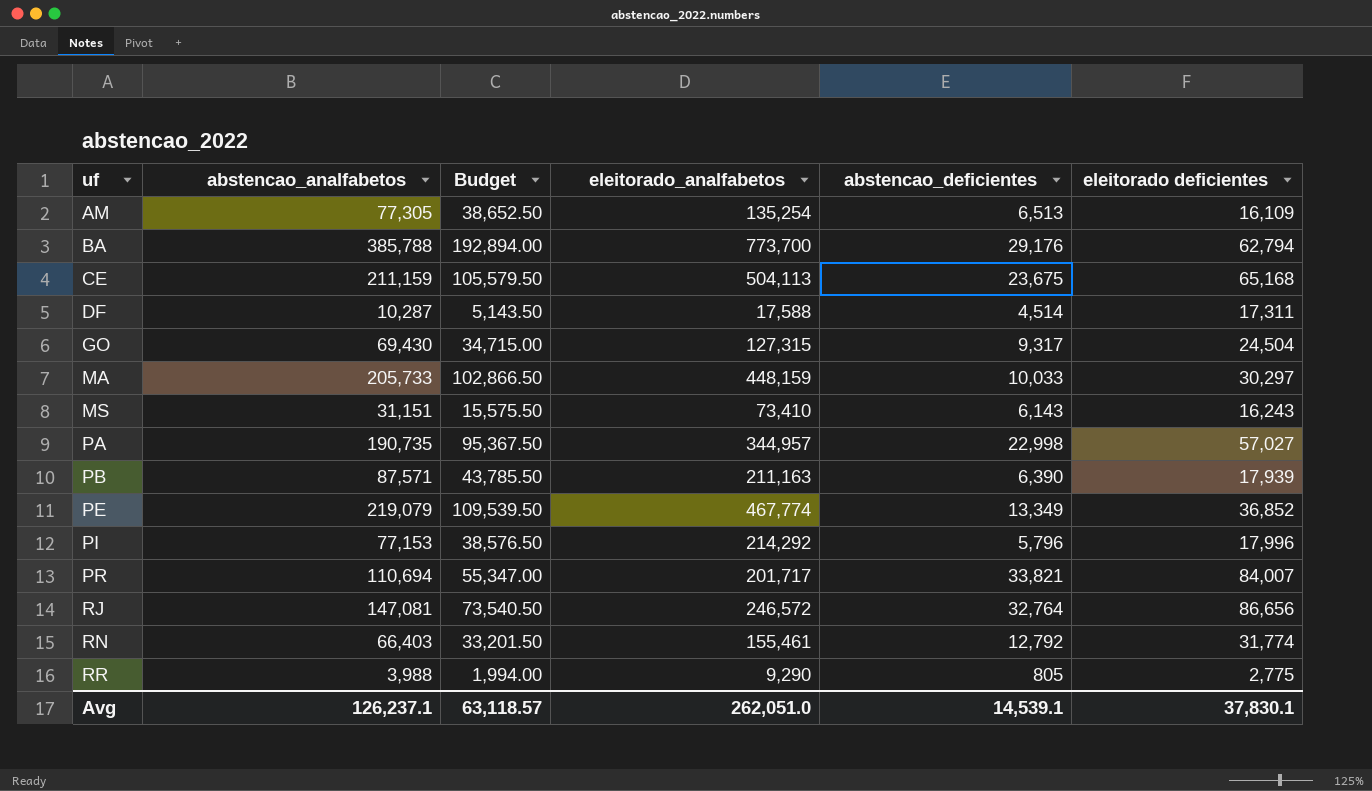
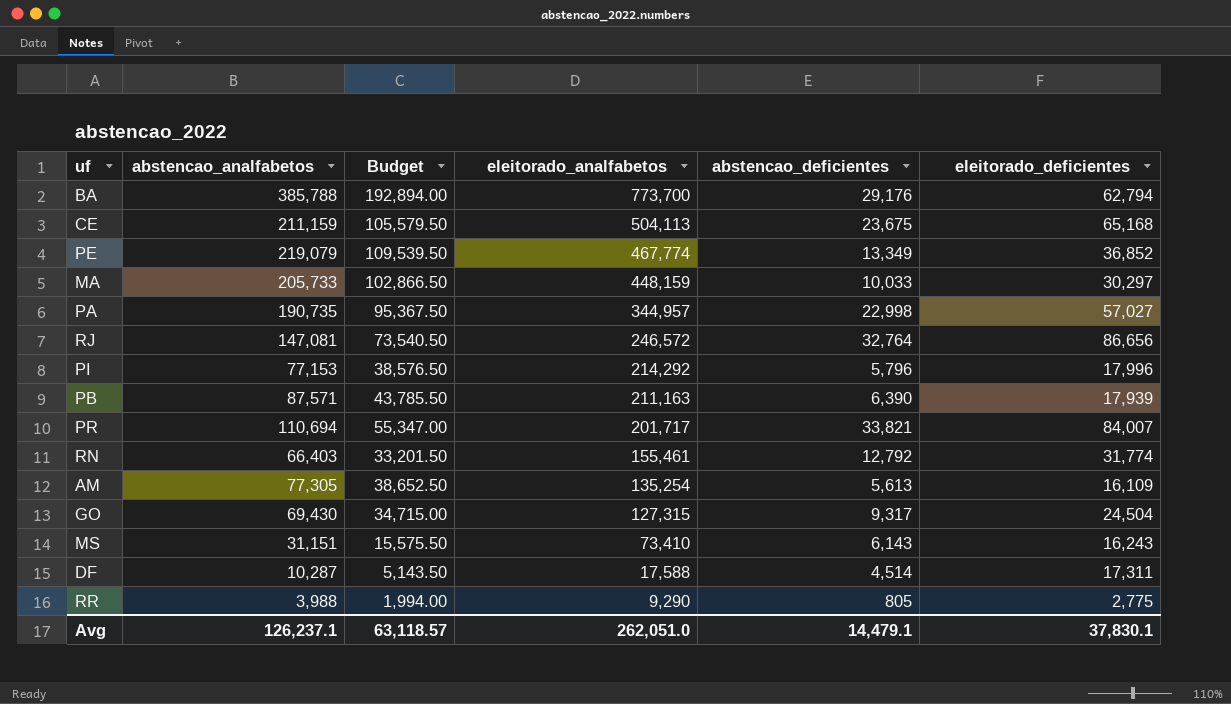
row order: uf ascending -> eleitorado_analfabetos descending
column name: eleitorado deficientes -> eleitorado_deficientes
AM | abstencao_deficientes: 6,513 -> 5,613
Avg | abstencao_deficientes: 14,539.1 -> 14,479.1

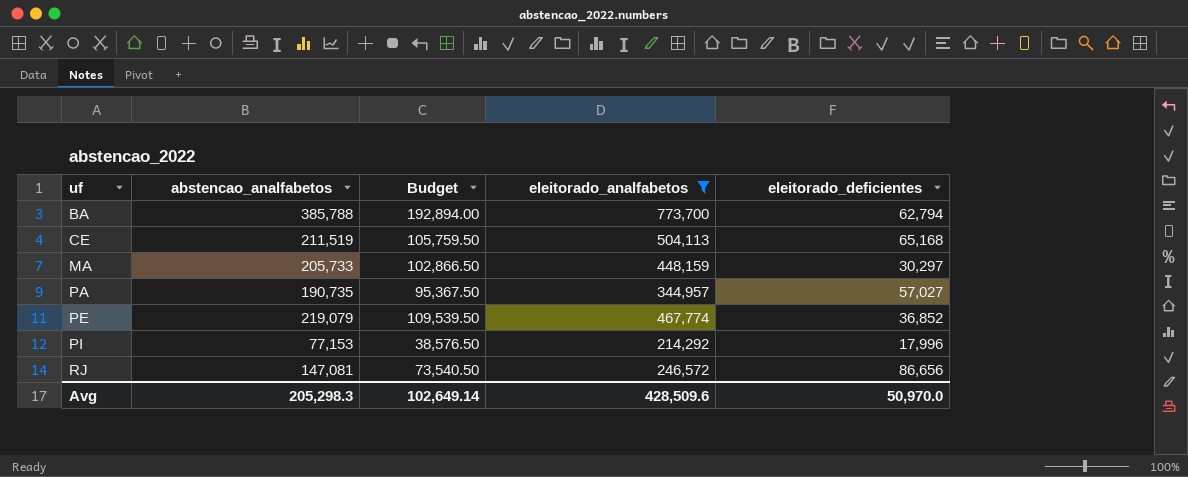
filter: none -> eleitorado_analfabetos >= 214,292
row order: eleitorado_analfabetos descending -> uf ascending
column abstencao_deficientes | position: 5 -> none
CE | abstencao_analfabetos: 211,159 -> 211,519
CE | Budget: 105,579.50 -> 105,759.50
Avg | abstencao_analfabetos: 126,237.1 -> 205,298.3
Avg | Budget: 63,118.57 -> 102,649.14
Avg | eleitorado_analfabetos: 262,051.0 -> 428,509.6
Avg | eleitorado_deficientes: 37,830.1 -> 50,970.0

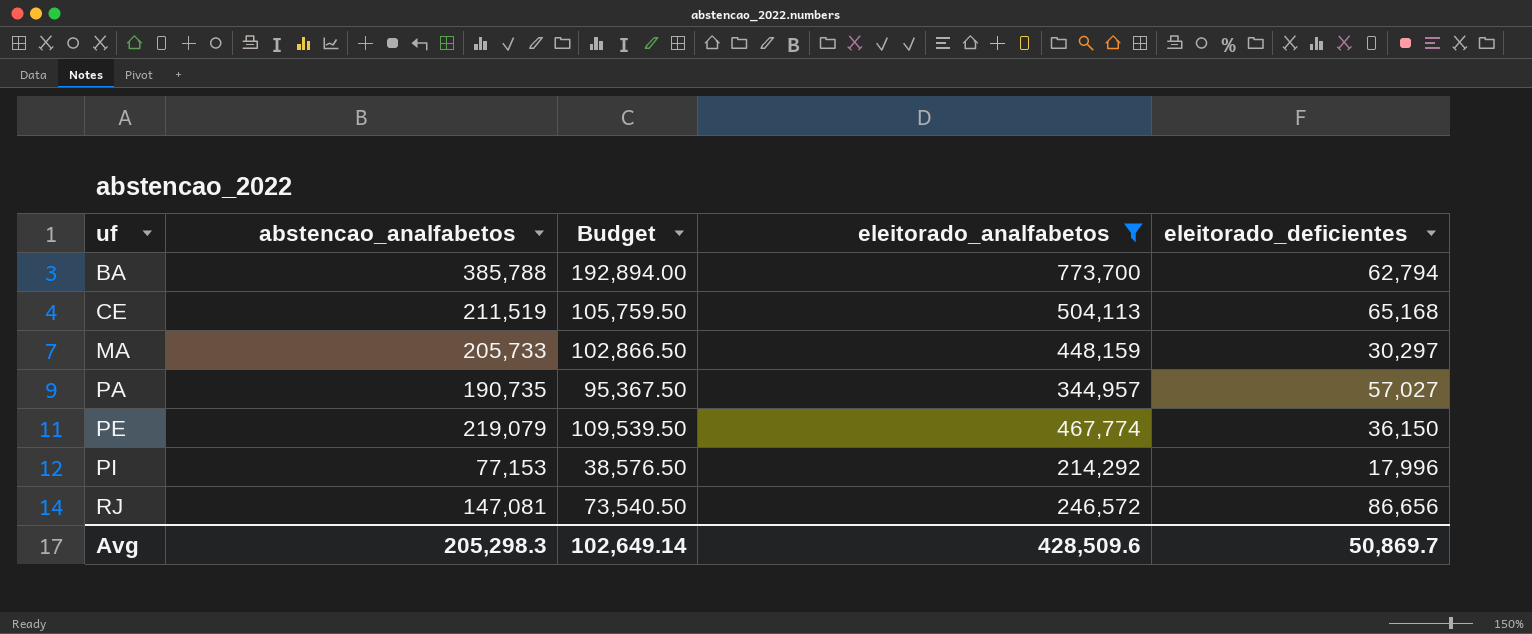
PE | eleitorado_deficientes: 36,852 -> 36,150
Avg | eleitorado_deficientes: 50,970.0 -> 50,869.7

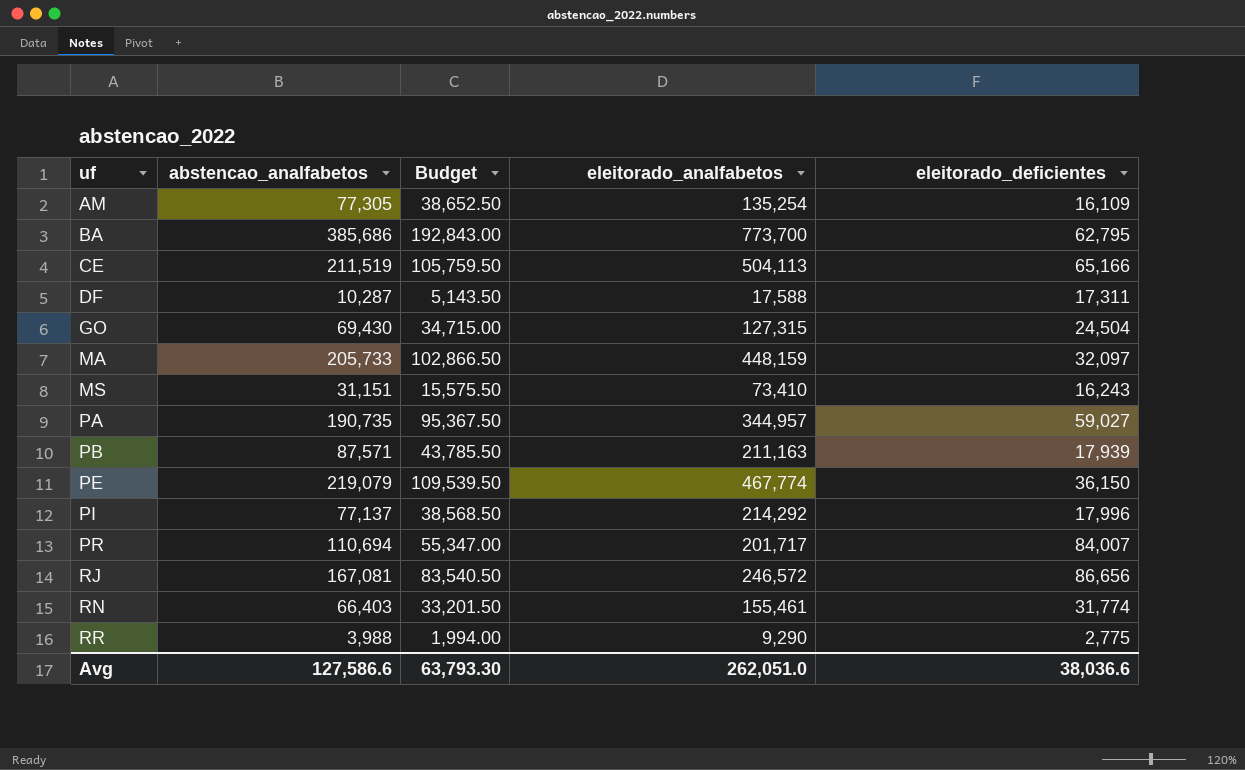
filter: eleitorado_analfabetos >= 214,292 -> none
BA | abstencao_analfabetos: 385,788 -> 385,686
BA | Budget: 192,894.00 -> 192,843.00
BA | eleitorado_deficientes: 62,794 -> 62,795
CE | eleitorado_deficientes: 65,168 -> 65,166
MA | eleitorado_deficientes: 30,297 -> 32,097
PA | eleitorado_deficientes: 57,027 -> 59,027
PI | abstencao_analfabetos: 77,153 -> 77,137
PI | Budget: 38,576.50 -> 38,568.50
RJ | abstencao_analfabetos: 147,081 -> 167,081
RJ | Budget: 73,540.50 -> 83,540.50
Avg | abstencao_analfabetos: 205,298.3 -> 127,586.6
Avg | Budget: 102,649.14 -> 63,793.30
Avg | eleitorado_analfabetos: 428,509.6 -> 262,051.0
Avg | eleitorado_deficientes: 50,869.7 -> 38,036.6

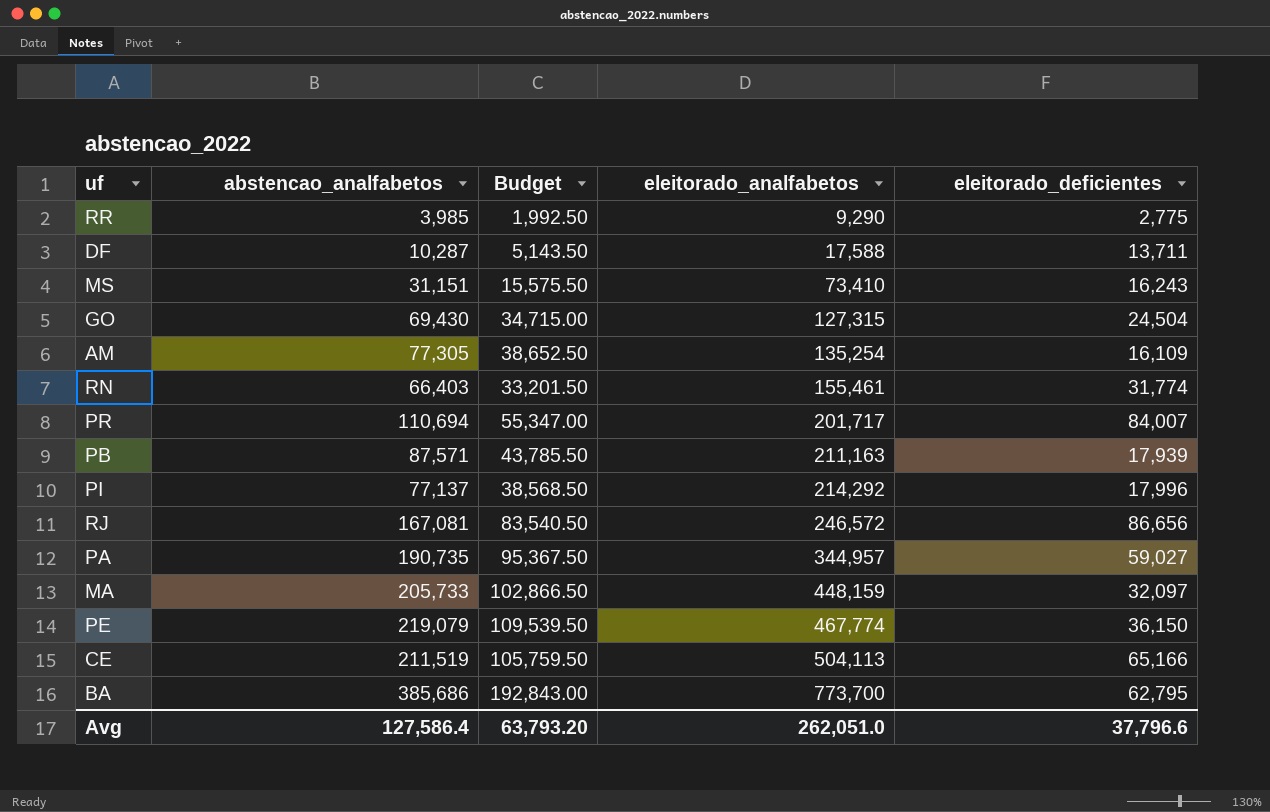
row order: uf ascending -> eleitorado_analfabetos ascending
RR | abstencao_analfabetos: 3,988 -> 3,985
RR | Budget: 1,994.00 -> 1,992.50
DF | eleitorado_deficientes: 17,311 -> 13,711
Avg | abstencao_analfabetos: 127,586.6 -> 127,586.4
Avg | Budget: 63,793.30 -> 63,793.20
Avg | eleitorado_deficientes: 38,036.6 -> 37,796.6

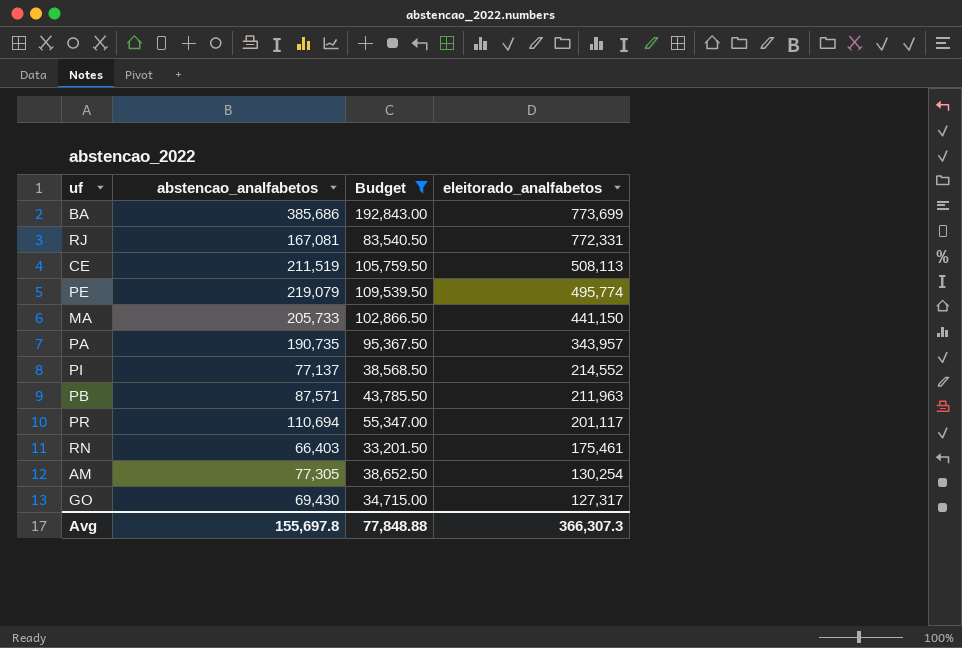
filter: none -> Budget >= 33,201.50
row order: eleitorado_analfabetos ascending -> eleitorado_analfabetos descending
column eleitorado_deficientes | position: 5 -> none
BA | eleitorado_analfabetos: 773,700 -> 773,699
RJ | eleitorado_analfabetos: 246,572 -> 772,331
CE | eleitorado_analfabetos: 504,113 -> 508,113
PE | eleitorado_analfabetos: 467,774 -> 495,774
MA | eleitorado_analfabetos: 448,159 -> 441,150
PA | eleitorado_analfabetos: 344,957 -> 343,957
PI | eleitorado_analfabetos: 214,292 -> 214,552
PB | eleitorado_analfabetos: 211,163 -> 211,963
PR | eleitorado_analfabetos: 201,717 -> 201,117
RN | eleitorado_analfabetos: 155,461 -> 175,461
AM | eleitorado_analfabetos: 135,254 -> 130,254
GO | eleitorado_analfabetos: 127,315 -> 127,317
Avg | abstencao_analfabetos: 127,586.4 -> 155,697.8
Avg | Budget: 63,793.20 -> 77,848.88
Avg | eleitorado_analfabetos: 262,051.0 -> 366,307.3

